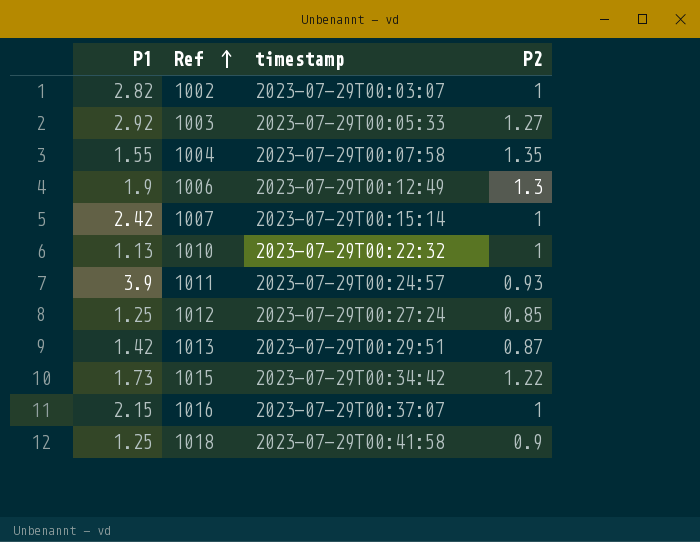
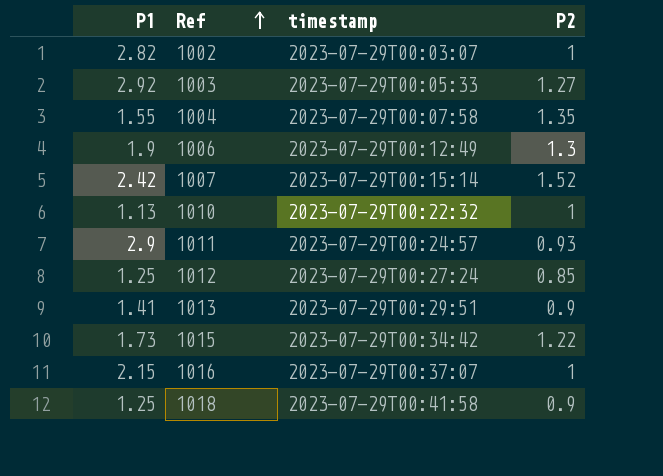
1007 | P2: 1 -> 1.52
1011 | P1: 3.9 -> 2.9
1013 | P1: 1.42 -> 1.41
1013 | P2: 0.87 -> 0.9

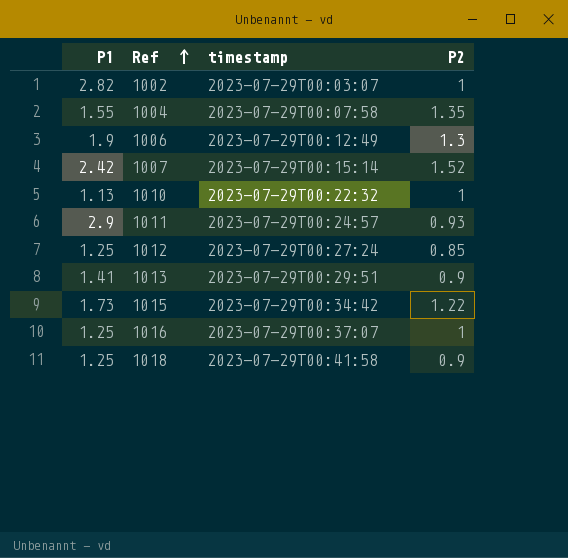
row 1003: 2.92 | 2023-07-29T00:05:33 | 1.27 -> none
1016 | P1: 2.15 -> 1.25

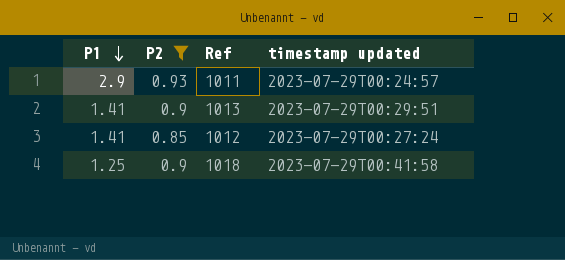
filter: none -> P2 <= 0.93
row order: Ref ascending -> P1 descending
column P2 | position: 4 -> 2
column name: timestamp -> timestamp updated
1012 | P1: 1.25 -> 1.41

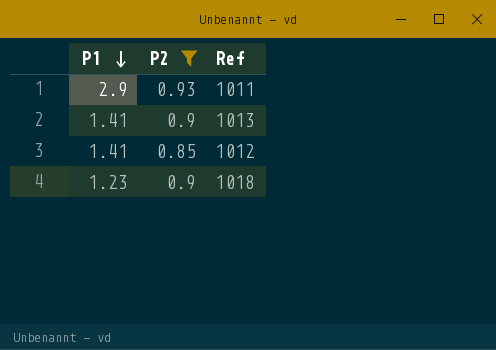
column timestamp updated | position: 4 -> none
1018 | P1: 1.25 -> 1.23

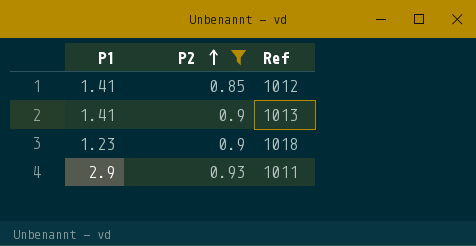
row order: P1 descending -> P2 ascending

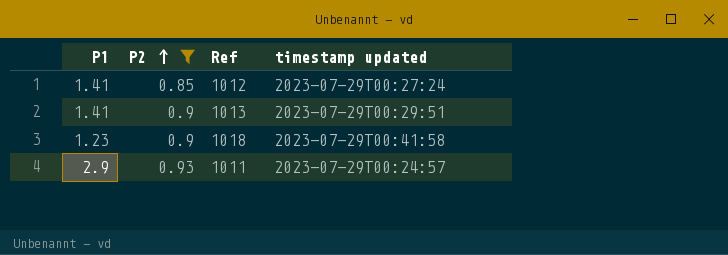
column timestamp updated | position: none -> 4

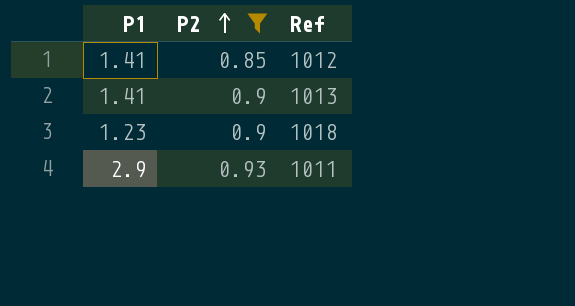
column timestamp updated | position: 4 -> none

